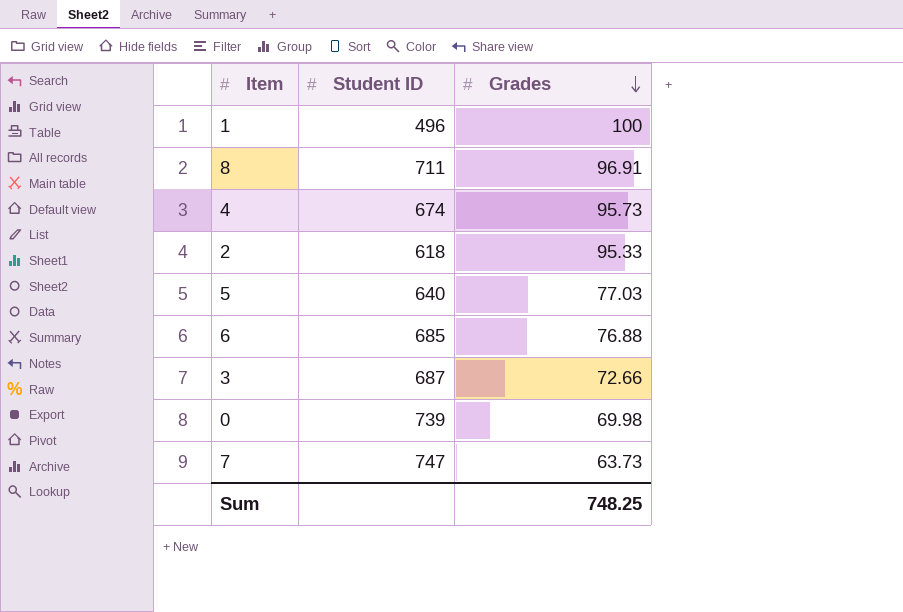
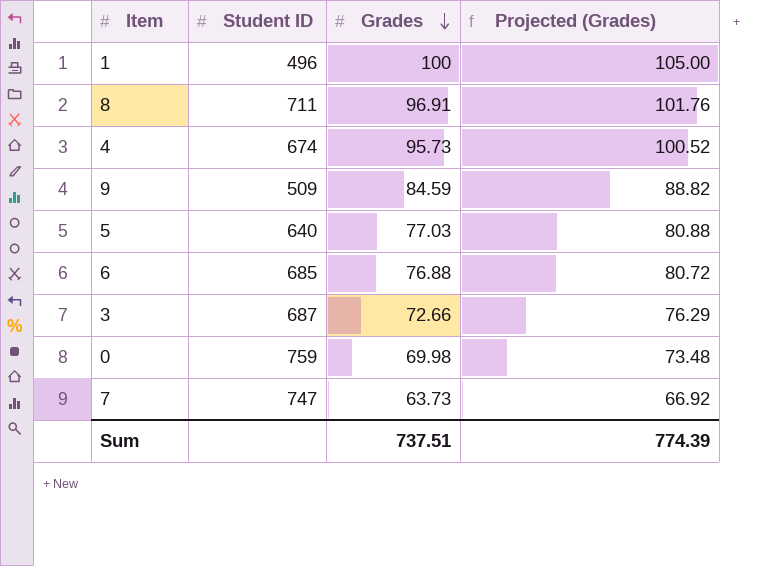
column Projected (Grades) | formula: none -> [Grades] * 1.05
row 2: 618 | 95.33 -> none
row 9: none -> 509 | 84.59 | 88.82
0 | Student ID: 739 -> 759
Sum | Grades: 748.25 -> 737.51

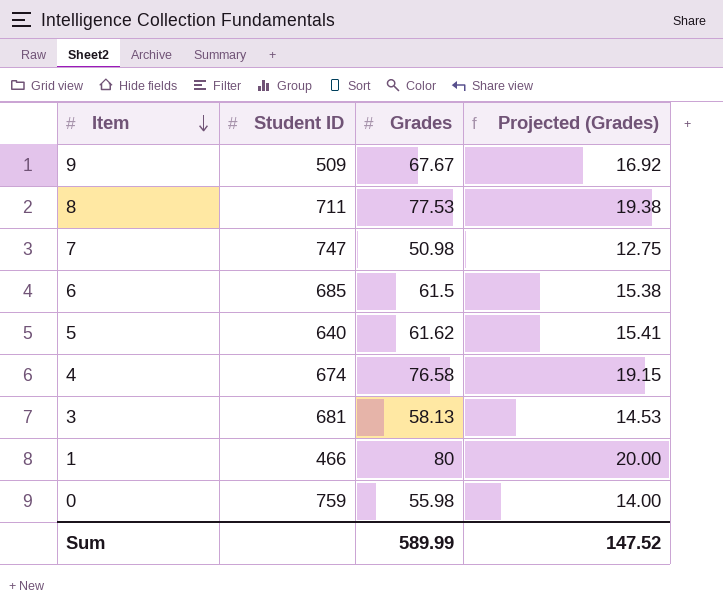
row order: Grades descending -> Item descending
column Projected (Grades) | formula: [Grades] * 1.05 -> [Grades] * 0.25
9 | Grades: 84.59 -> 67.67
8 | Grades: 96.91 -> 77.53
7 | Grades: 63.73 -> 50.98
6 | Grades: 76.88 -> 61.5
5 | Grades: 77.03 -> 61.62
4 | Grades: 95.73 -> 76.58
3 | Student ID: 687 -> 681
3 | Grades: 72.66 -> 58.13
1 | Student ID: 496 -> 466
1 | Grades: 100 -> 80
0 | Grades: 69.98 -> 55.98
Sum | Grades: 737.51 -> 589.99
Sum | Projected (Grades): 774.39 -> 147.52

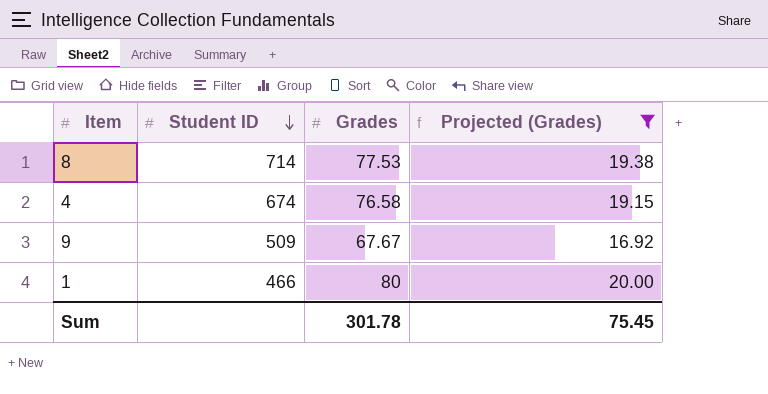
filter: none -> Projected (Grades) >= 16.92
row order: Item descending -> Student ID descending
8 | Student ID: 711 -> 714
Sum | Grades: 589.99 -> 301.78
Sum | Projected (Grades): 147.52 -> 75.45

